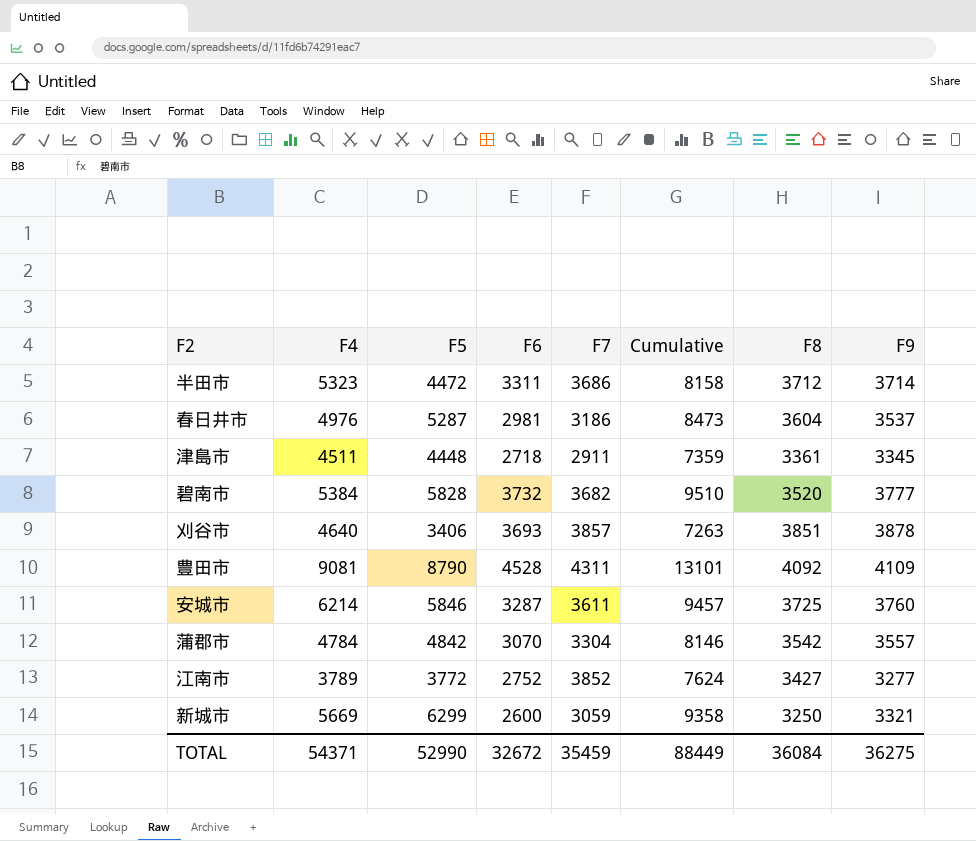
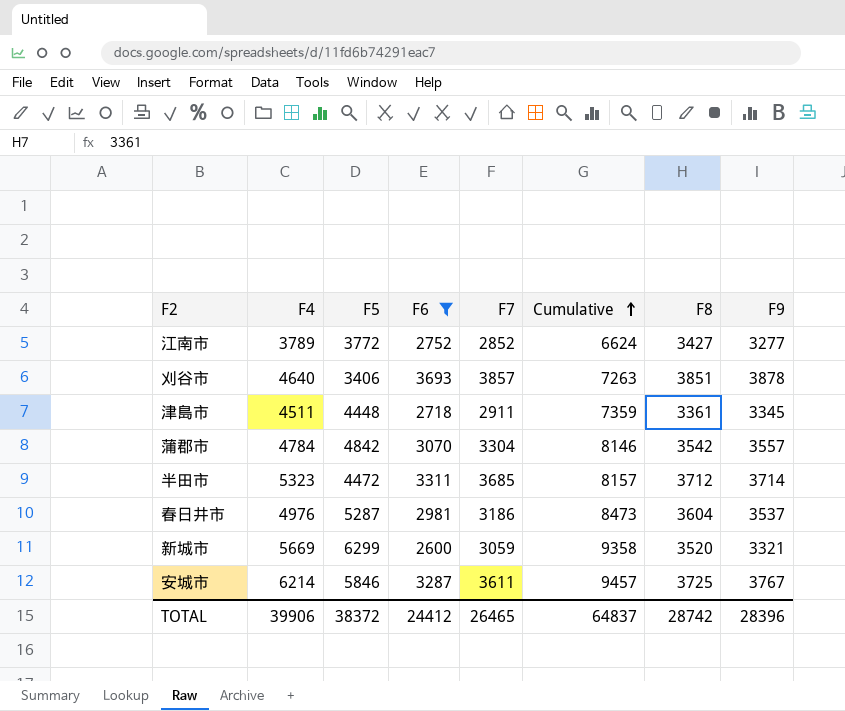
filter: none -> F6 <= 3693
row order: none -> Cumulative ascending
江南市 | F7: 3852 -> 2852
江南市 | Cumulative: 7624 -> 6624
半田市 | F7: 3686 -> 3685
半田市 | Cumulative: 8158 -> 8157
新城市 | F8: 3250 -> 3520
安城市 | F9: 3760 -> 3767
TOTAL | F4: 54371 -> 39906
TOTAL | F5: 52990 -> 38372
TOTAL | F6: 32672 -> 24412
TOTAL | F7: 35459 -> 26465
TOTAL | Cumulative: 88449 -> 64837
TOTAL | F8: 36084 -> 28742
TOTAL | F9: 36275 -> 28396

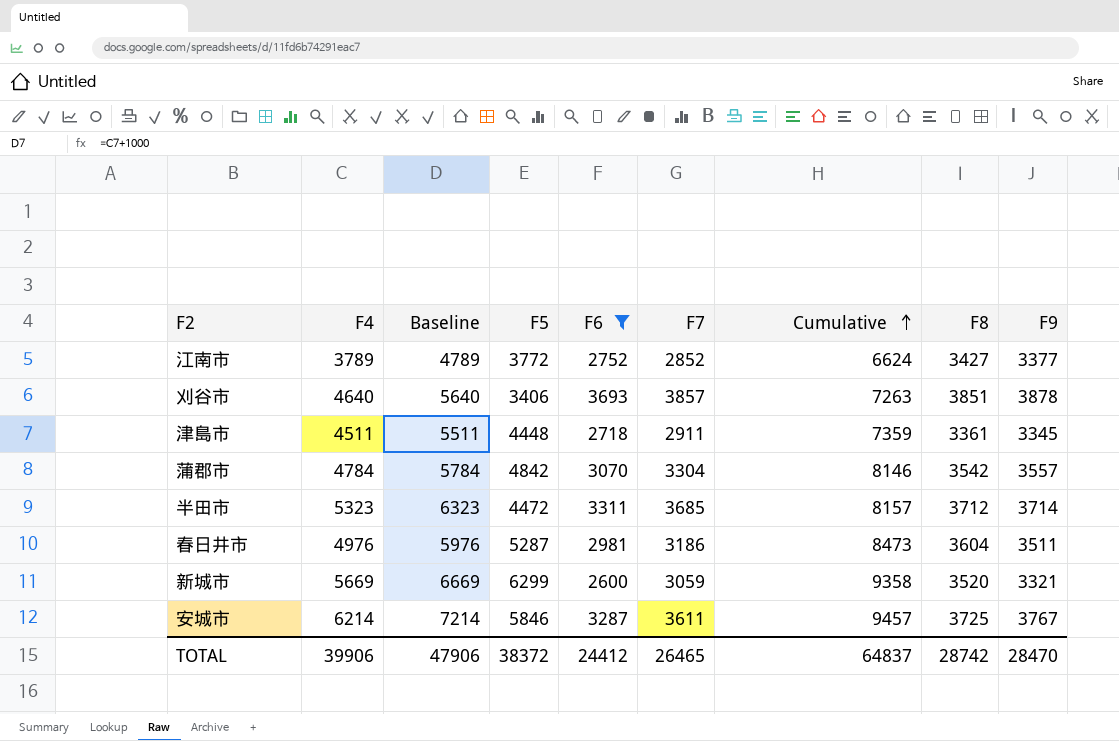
column Baseline | formula: none -> [F4] + 1000
江南市 | F9: 3277 -> 3377
春日井市 | F9: 3537 -> 3511
TOTAL | F9: 28396 -> 28470

